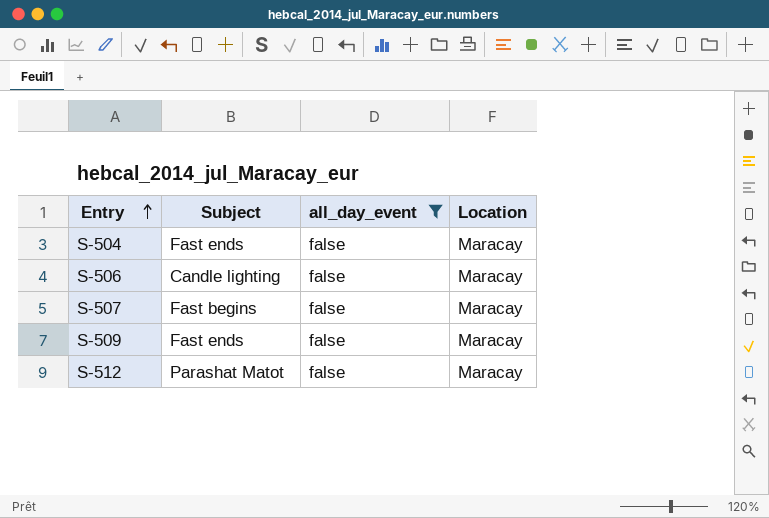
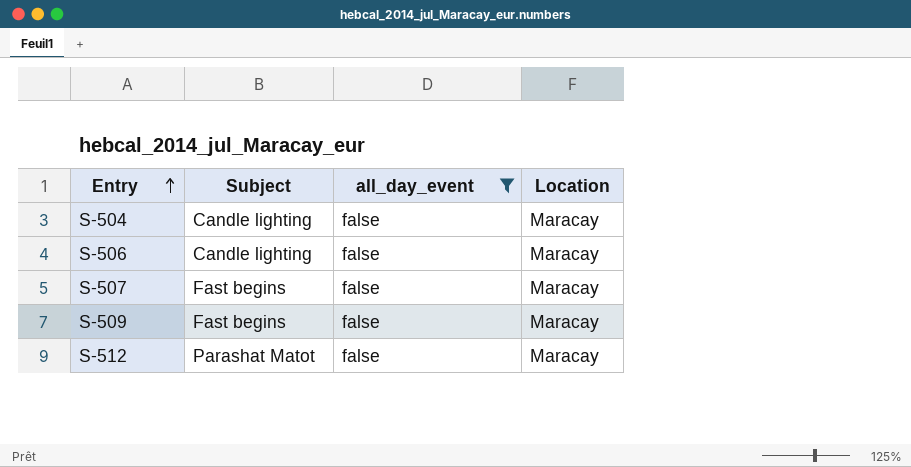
S-504 | Subject: Fast ends -> Candle lighting
S-509 | Subject: Fast ends -> Fast begins

